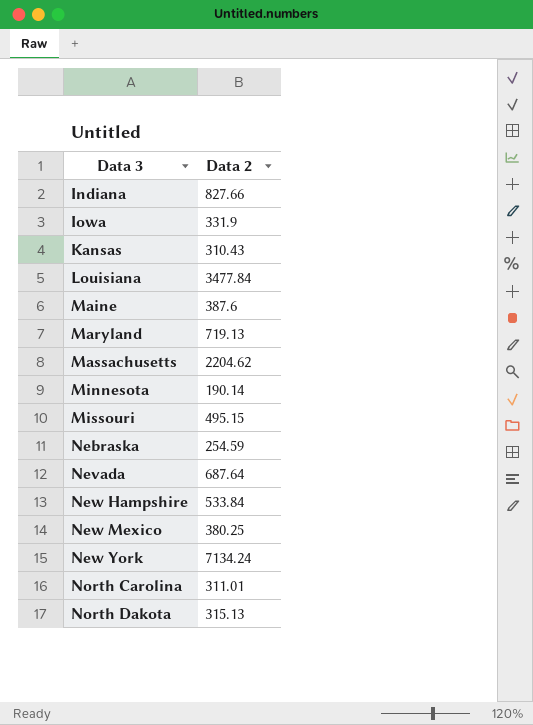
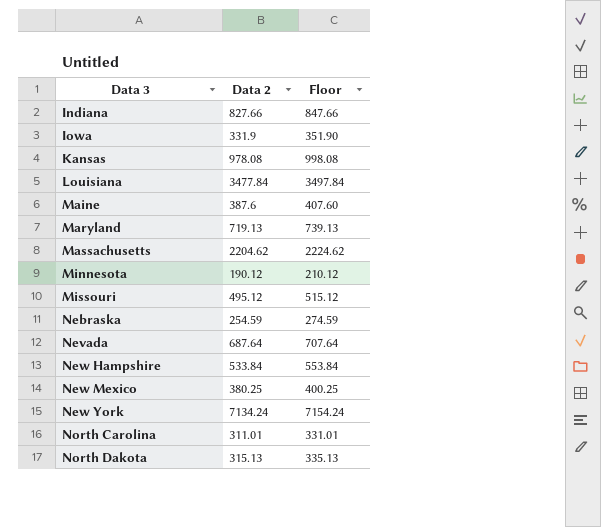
column Floor | formula: none -> [Data 2] + 20
Kansas | Data 2: 310.43 -> 978.08
Minnesota | Data 2: 190.14 -> 190.12
Missouri | Data 2: 495.15 -> 495.12

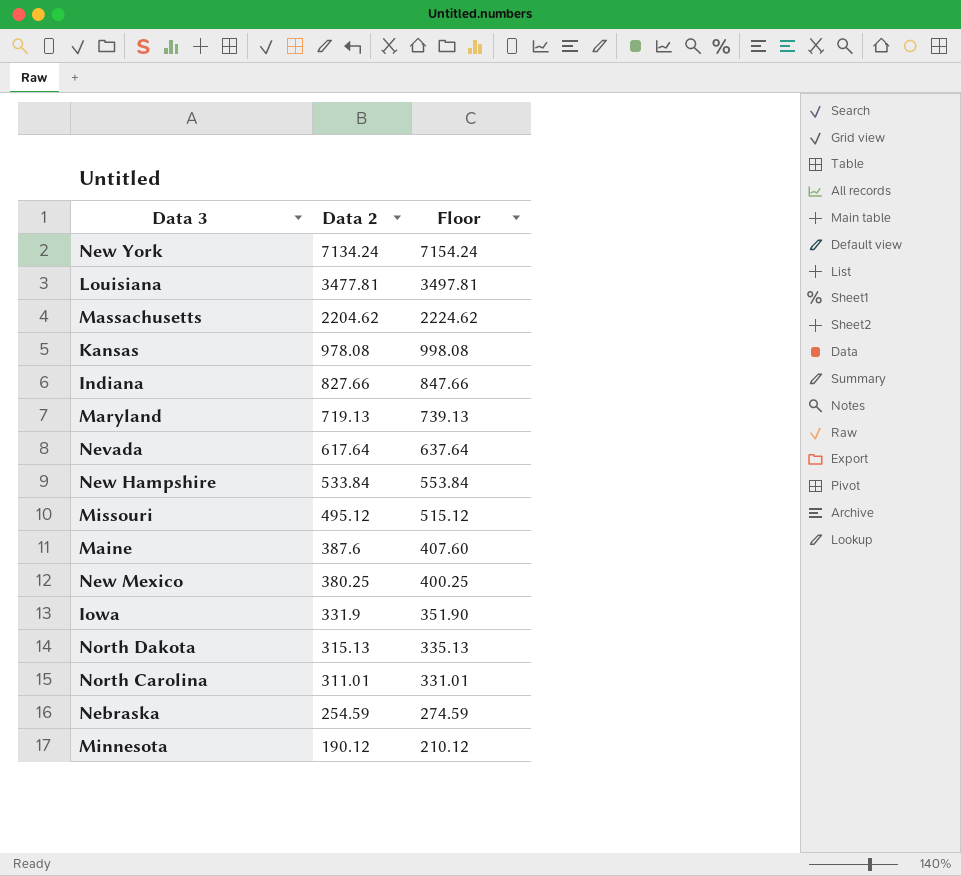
row order: Data 3 ascending -> Data 2 descending
Louisiana | Data 2: 3477.84 -> 3477.81
Louisiana | Floor: 3497.84 -> 3497.81
Nevada | Data 2: 687.64 -> 617.64
Nevada | Floor: 707.64 -> 637.64

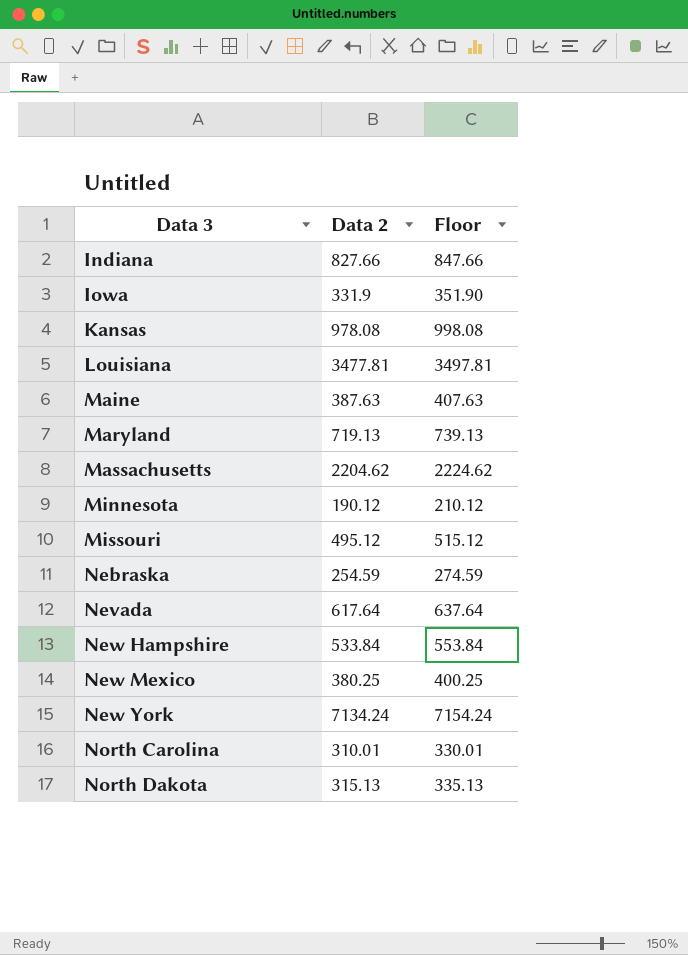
row order: Data 2 descending -> Data 3 ascending
Maine | Data 2: 387.6 -> 387.63
Maine | Floor: 407.60 -> 407.63
North Carolina | Data 2: 311.01 -> 310.01
North Carolina | Floor: 331.01 -> 330.01

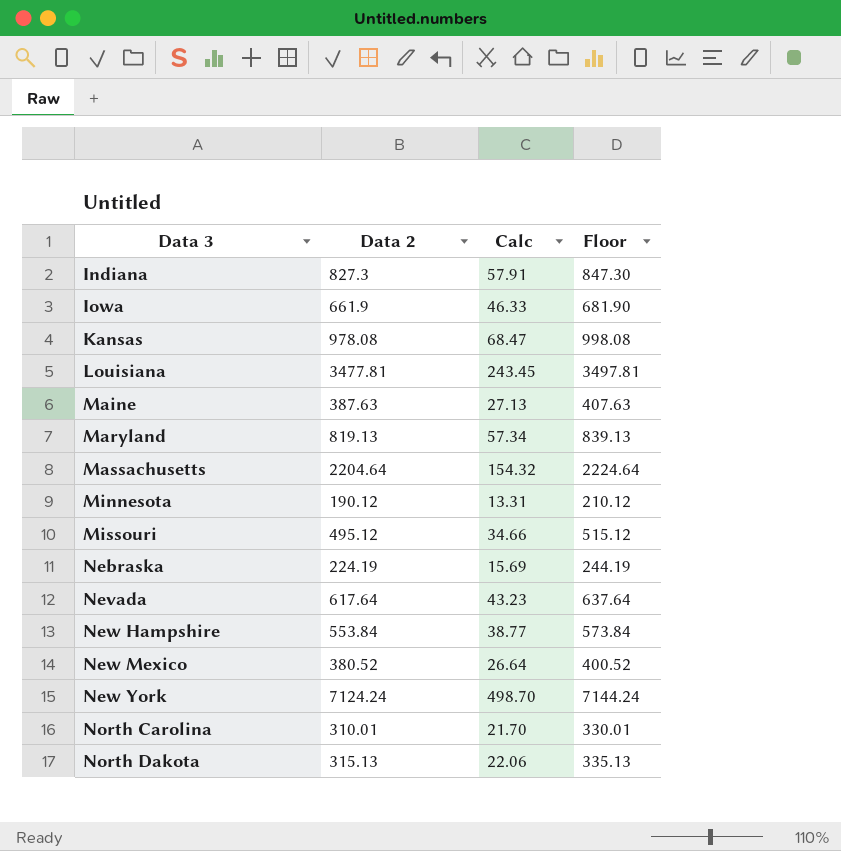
column Calc | formula: none -> [Data 2] * 0.07
Indiana | Data 2: 827.66 -> 827.3
Indiana | Floor: 847.66 -> 847.30
Iowa | Data 2: 331.9 -> 661.9
Iowa | Floor: 351.90 -> 681.90
Maryland | Data 2: 719.13 -> 819.13
Maryland | Floor: 739.13 -> 839.13
Massachusetts | Data 2: 2204.62 -> 2204.64
Massachusetts | Floor: 2224.62 -> 2224.64
Nebraska | Data 2: 254.59 -> 224.19
Nebraska | Floor: 274.59 -> 244.19
New Hampshire | Data 2: 533.84 -> 553.84
New Hampshire | Floor: 553.84 -> 573.84
New Mexico | Data 2: 380.25 -> 380.52
New Mexico | Floor: 400.25 -> 400.52
New York | Data 2: 7134.24 -> 7124.24
New York | Floor: 7154.24 -> 7144.24

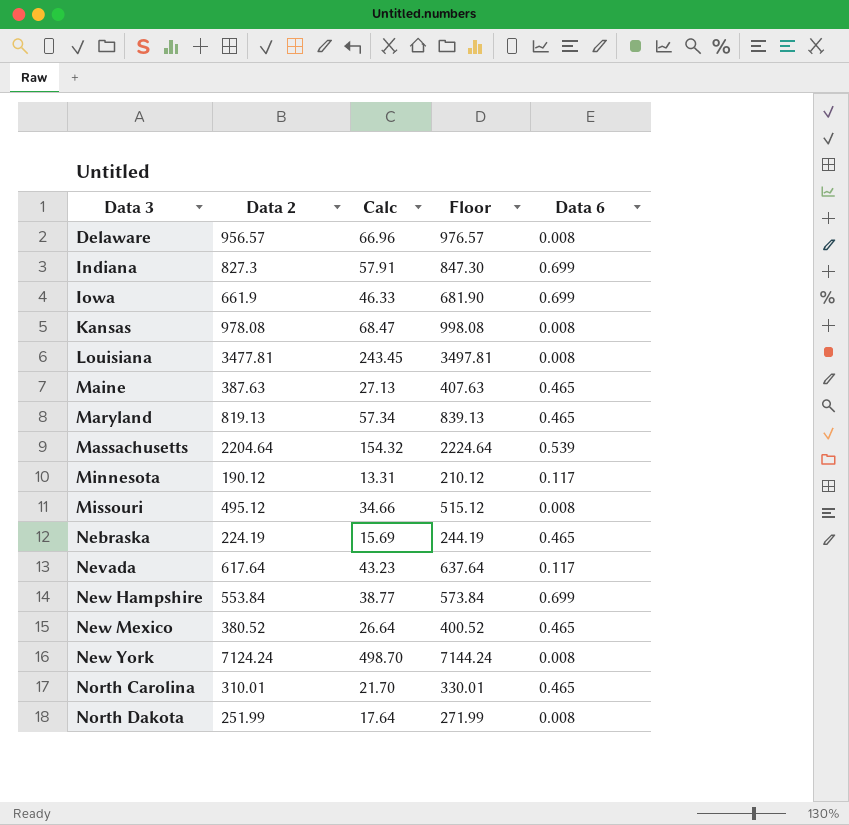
column Data 6 | position: none -> 5
row Delaware: none -> 956.57 | 66.96 | 976.57 | 0.008
North Dakota | Data 2: 315.13 -> 251.99
North Dakota | Calc: 22.06 -> 17.64
North Dakota | Floor: 335.13 -> 271.99

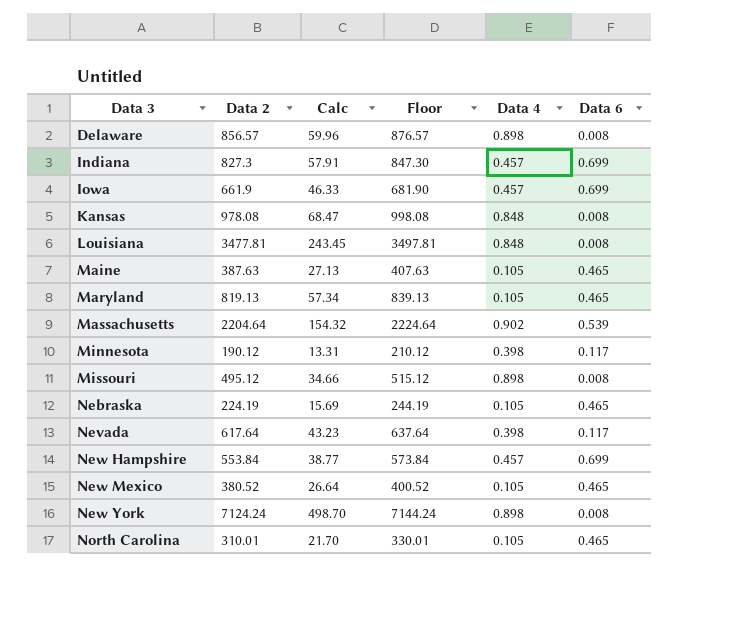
column Data 4 | position: none -> 5
row North Dakota: 251.99 | 17.64 | 271.99 | 0.008 -> none
Delaware | Data 2: 956.57 -> 856.57
Delaware | Calc: 66.96 -> 59.96
Delaware | Floor: 976.57 -> 876.57

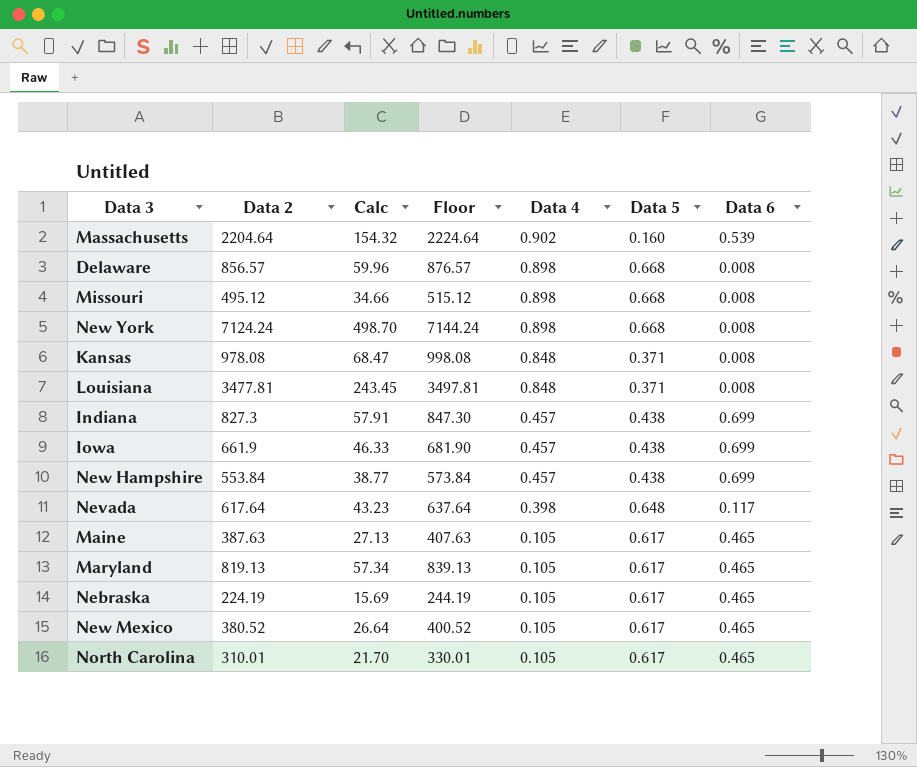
row order: Data 3 ascending -> Data 4 descending
column Data 5 | position: none -> 6
row Minnesota: 190.12 | 13.31 | 210.12 | 0.398 | 0.117 -> none

